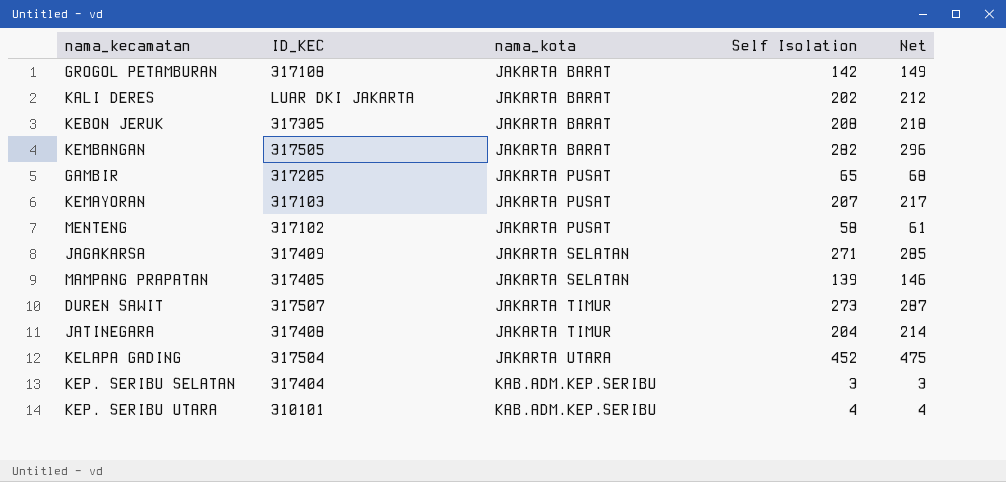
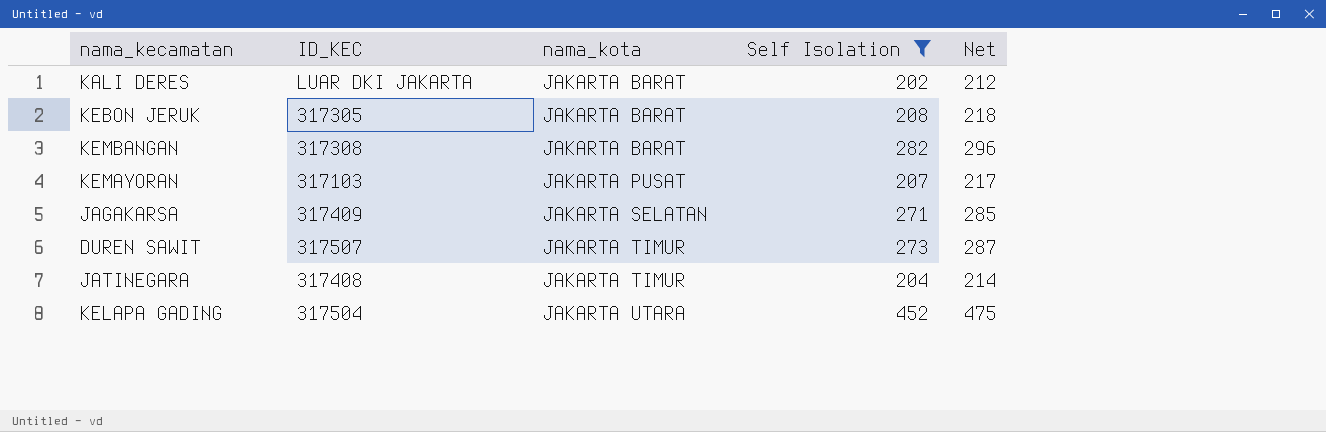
filter: none -> Self Isolation >= 202
KEMBANGAN | ID_KEC: 317505 -> 317308

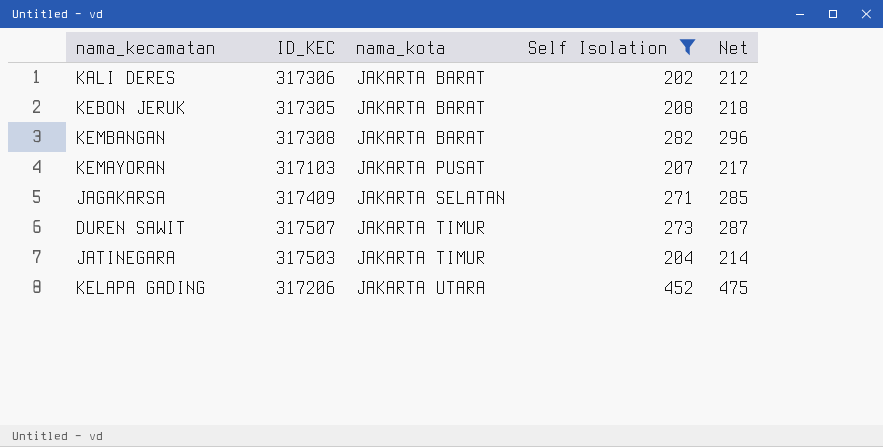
KALI DERES | ID_KEC: LUAR DKI JAKARTA -> 317306
JATINEGARA | ID_KEC: 317408 -> 317503
KELAPA GADING | ID_KEC: 317504 -> 317206

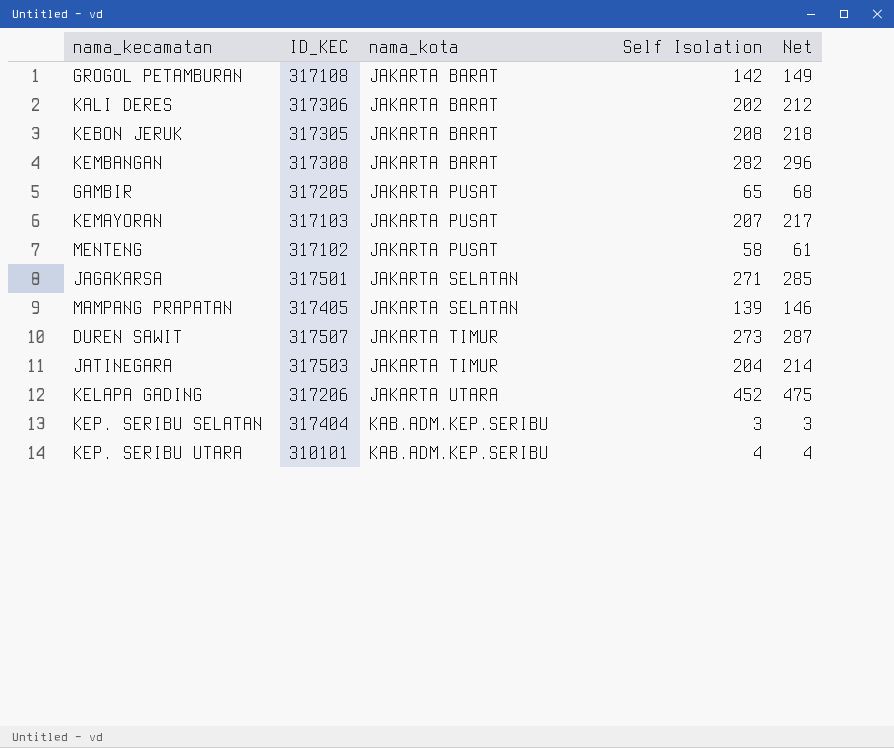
filter: Self Isolation >= 202 -> none
JAGAKARSA | ID_KEC: 317409 -> 317501

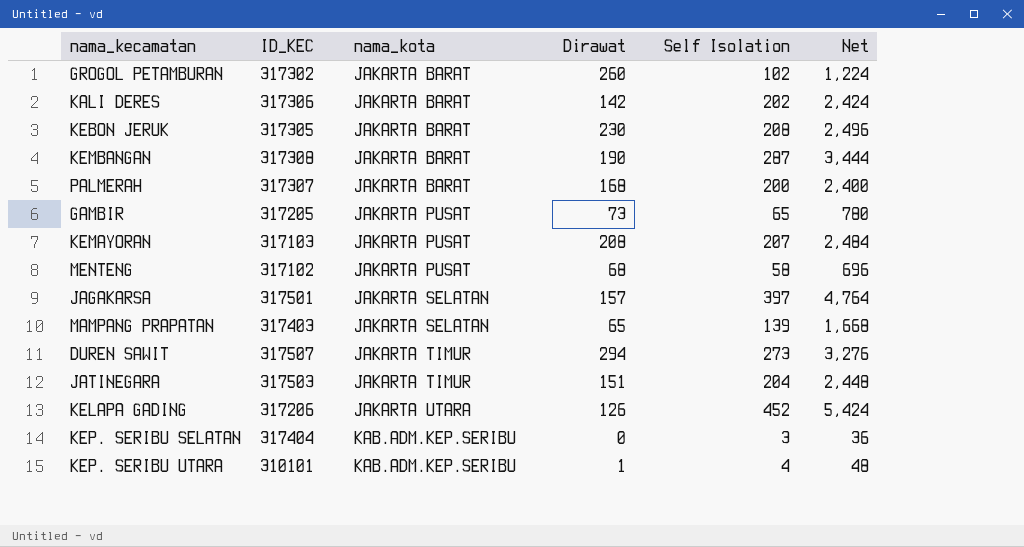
column Dirawat | position: none -> 4
column Net | formula: [Self Isolation] * 1.05 -> [Self Isolation] * 12
GROGOL PETAMBURAN | ID_KEC: 317108 -> 317302
GROGOL PETAMBURAN | Self Isolation: 142 -> 102
KEMBANGAN | Self Isolation: 282 -> 287
row PALMERAH: none -> 317307 | JAKARTA BARAT | 168 | 200 | 2,400
JAGAKARSA | Self Isolation: 271 -> 397
MAMPANG PRAPATAN | ID_KEC: 317405 -> 317403

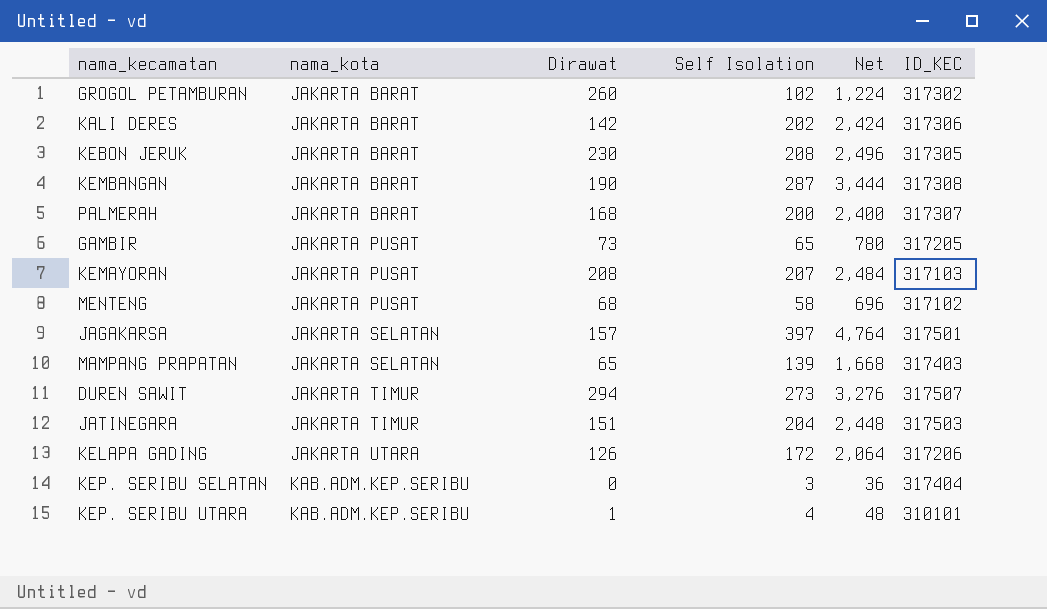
column ID_KEC | position: 2 -> 6
KELAPA GADING | Self Isolation: 452 -> 172
KELAPA GADING | Net: 5,424 -> 2,064

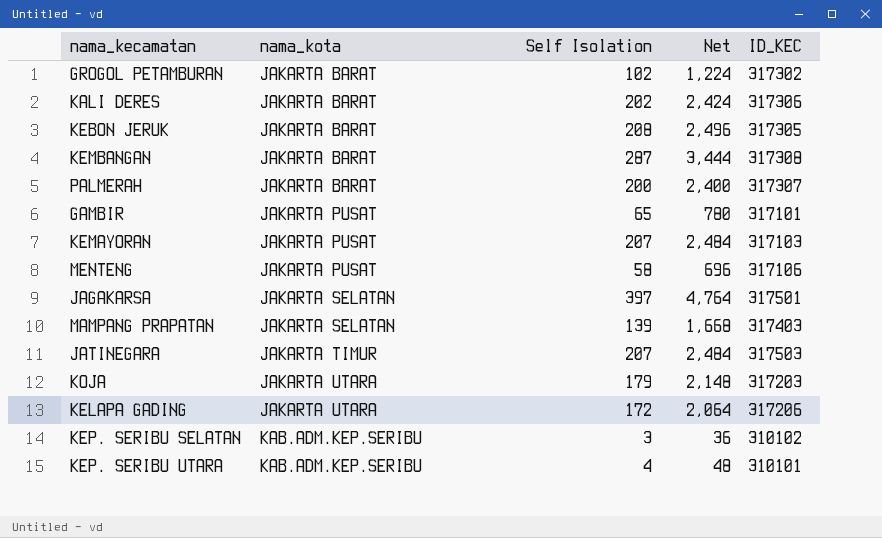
column Dirawat | position: 3 -> none
row DUREN SAWIT: JAKARTA TIMUR | 294 | 273 | 3,276 | 317507 -> none
GAMBIR | ID_KEC: 317205 -> 317101
MENTENG | ID_KEC: 317102 -> 317106
JATINEGARA | Self Isolation: 204 -> 207
JATINEGARA | Net: 2,448 -> 2,484
row KOJA: none -> JAKARTA UTARA | 179 | 2,148 | 317203
KEP. SERIBU SELATAN | ID_KEC: 317404 -> 310102

